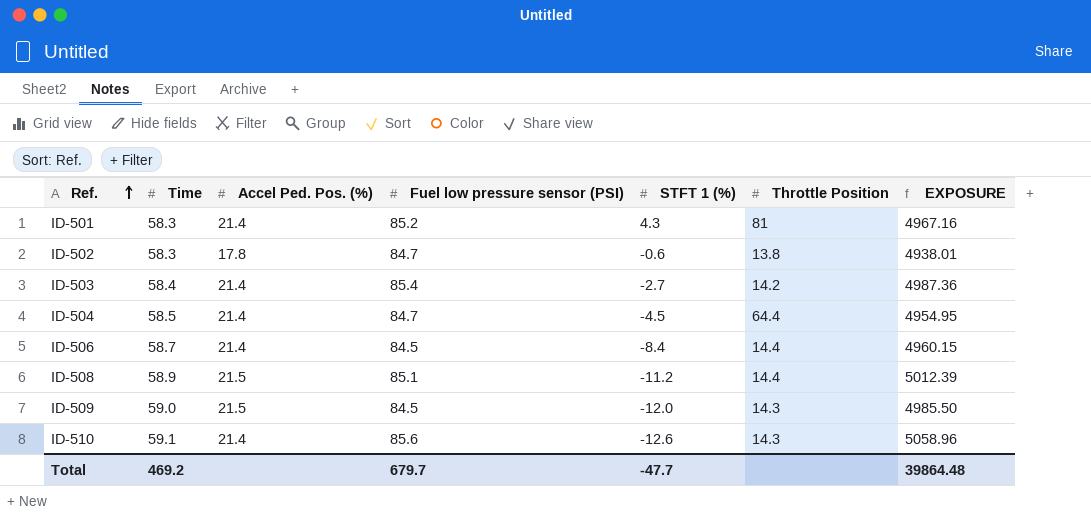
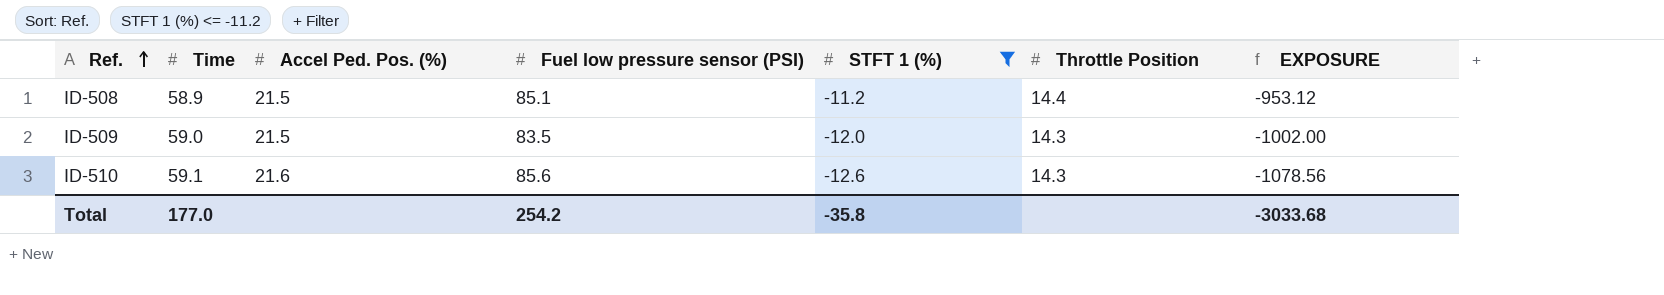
filter: none -> STFT 1 (%) <= -11.2
column EXPOSURE | formula: [Time] * [Fuel low pressure sensor (PSI)] -> [Fuel low pressure sensor (PSI)] * [STFT 1 (%)]
ID-509 | Fuel low pressure sensor (PSI): 84.5 -> 83.5
ID-510 | Accel Ped. Pos. (%): 21.4 -> 21.6
Total | Time: 469.2 -> 177.0
Total | Fuel low pressure sensor (PSI): 679.7 -> 254.2
Total | STFT 1 (%): -47.7 -> -35.8
Total | EXPOSURE: 39864.48 -> -3033.68

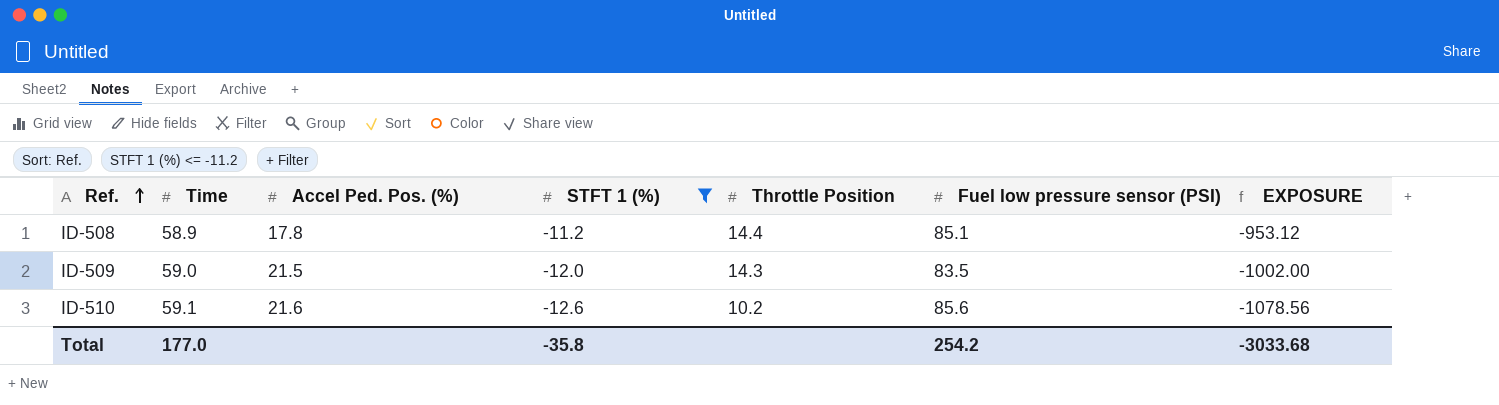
column Fuel low pressure sensor (PSI) | position: 4 -> 6
ID-508 | Accel Ped. Pos. (%): 21.5 -> 17.8
ID-510 | Throttle Position: 14.3 -> 10.2

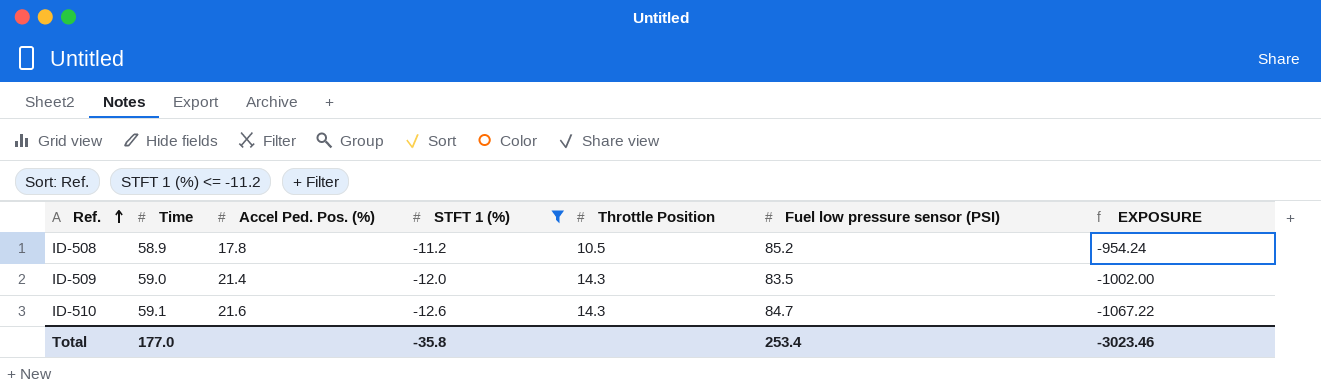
ID-508 | Throttle Position: 14.4 -> 10.5
ID-508 | Fuel low pressure sensor (PSI): 85.1 -> 85.2
ID-508 | EXPOSURE: -953.12 -> -954.24
ID-509 | Accel Ped. Pos. (%): 21.5 -> 21.4
ID-510 | Throttle Position: 10.2 -> 14.3
ID-510 | Fuel low pressure sensor (PSI): 85.6 -> 84.7
ID-510 | EXPOSURE: -1078.56 -> -1067.22
Total | Fuel low pressure sensor (PSI): 254.2 -> 253.4
Total | EXPOSURE: -3033.68 -> -3023.46

